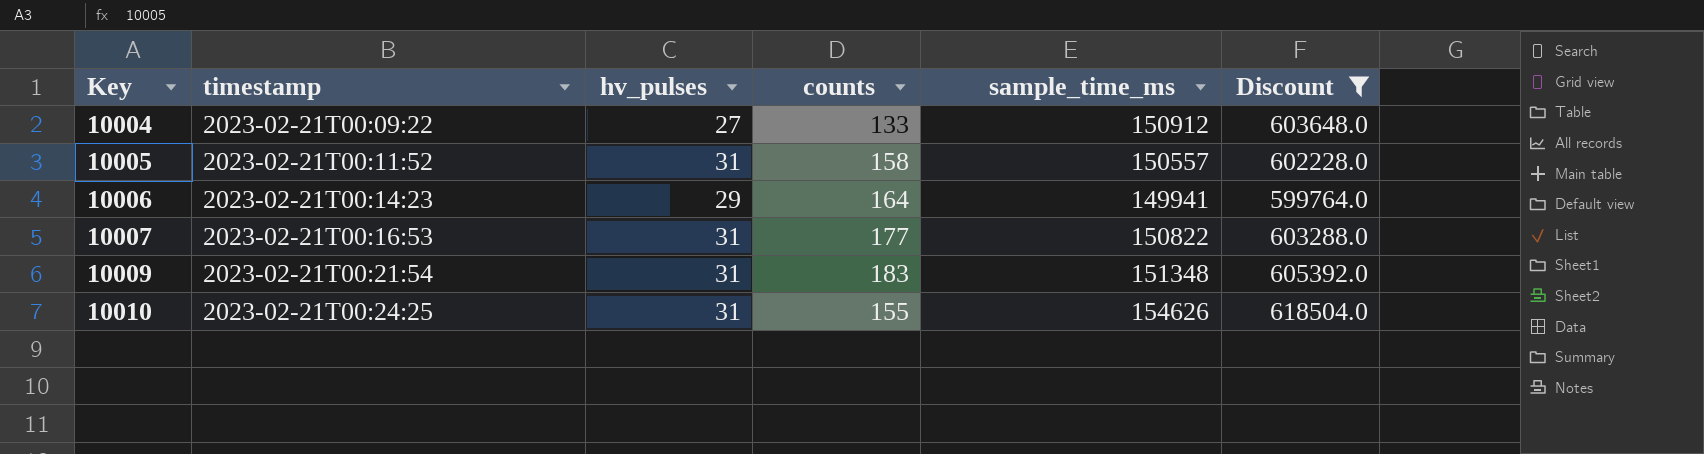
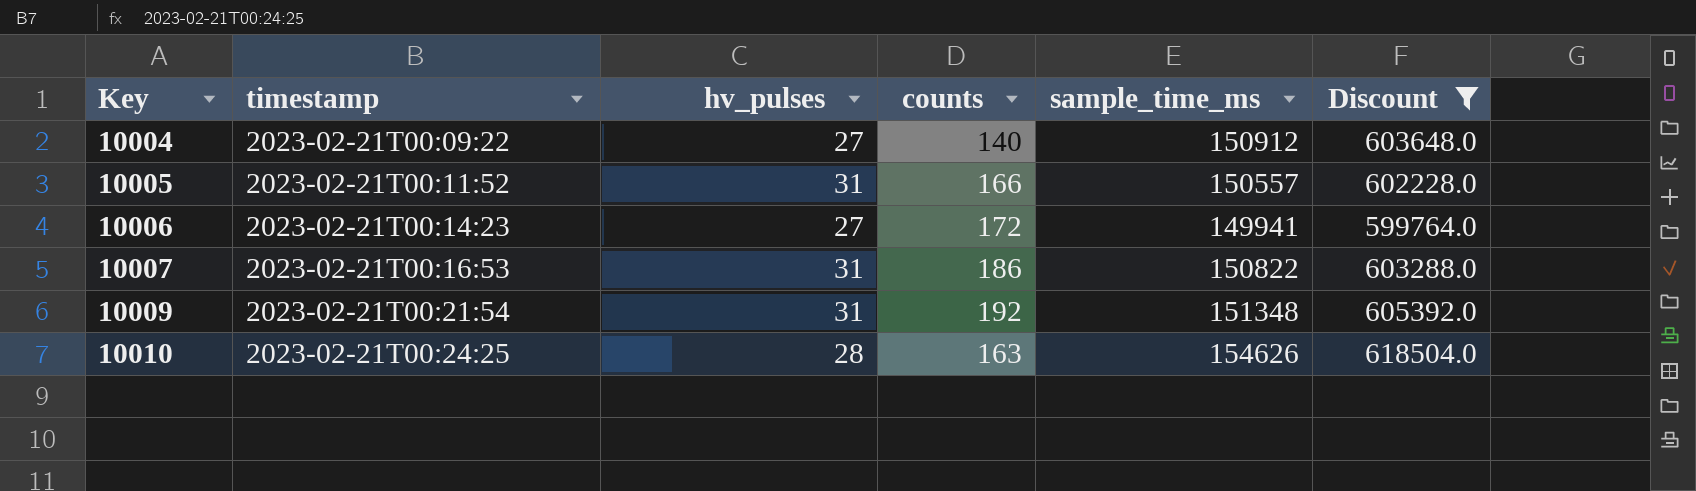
10004 | counts: 133 -> 140
10005 | counts: 158 -> 166
10006 | hv_pulses: 29 -> 27
10006 | counts: 164 -> 172
10007 | counts: 177 -> 186
10009 | counts: 183 -> 192
10010 | hv_pulses: 31 -> 28
10010 | counts: 155 -> 163

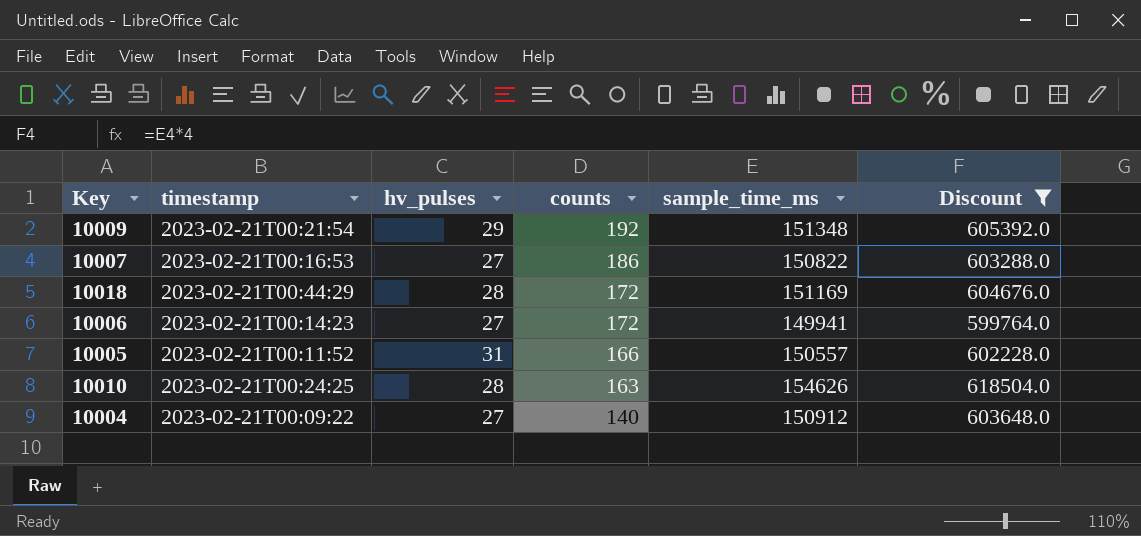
row order: Key ascending -> counts descending
10009 | hv_pulses: 31 -> 29
10007 | hv_pulses: 31 -> 27
row 10018: none -> 2023-02-21T00:44:29 | 28 | 172 | 151169 | 604676.0

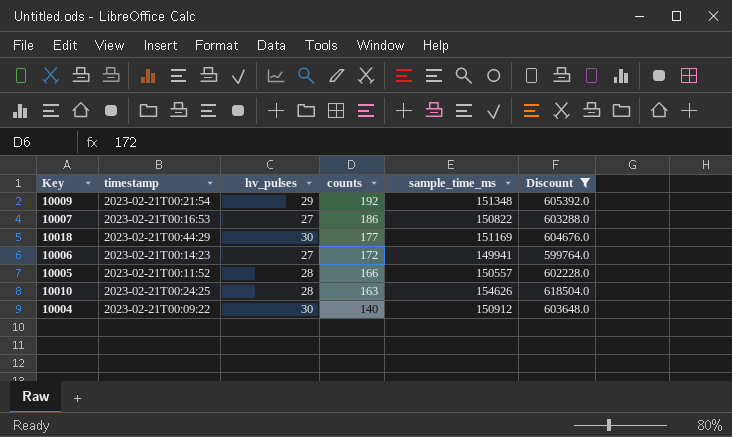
10018 | hv_pulses: 28 -> 30
10018 | counts: 172 -> 177
10005 | hv_pulses: 31 -> 28
10004 | hv_pulses: 27 -> 30

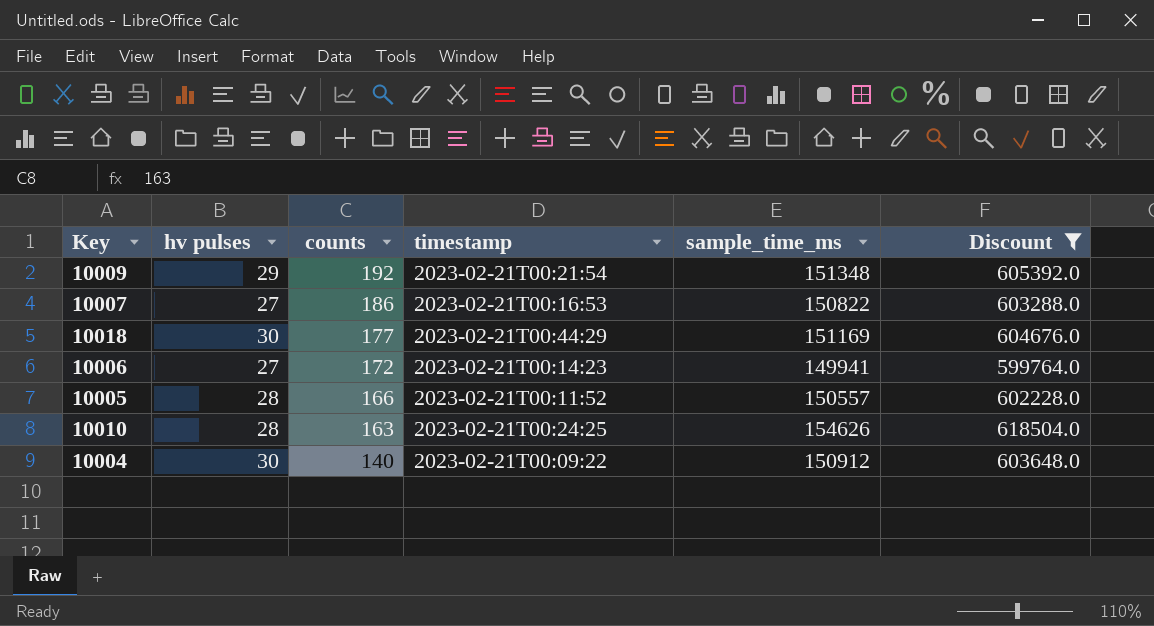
column name: hv_pulses -> hv pulses
column timestamp | position: 2 -> 4

